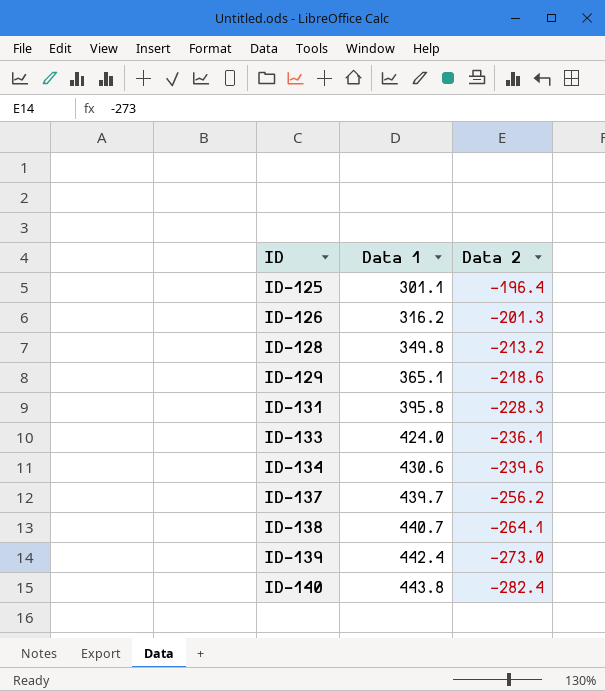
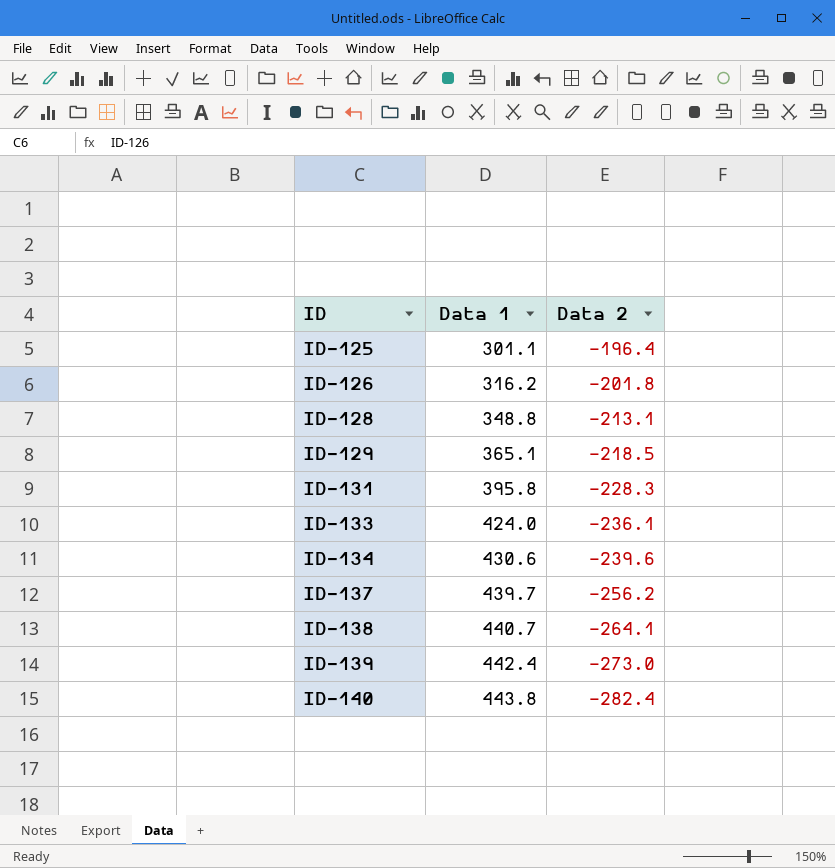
ID-126 | Data 2: -201.3 -> -201.8
ID-128 | Data 1: 349.8 -> 348.8
ID-128 | Data 2: -213.2 -> -213.1
ID-129 | Data 2: -218.6 -> -218.5

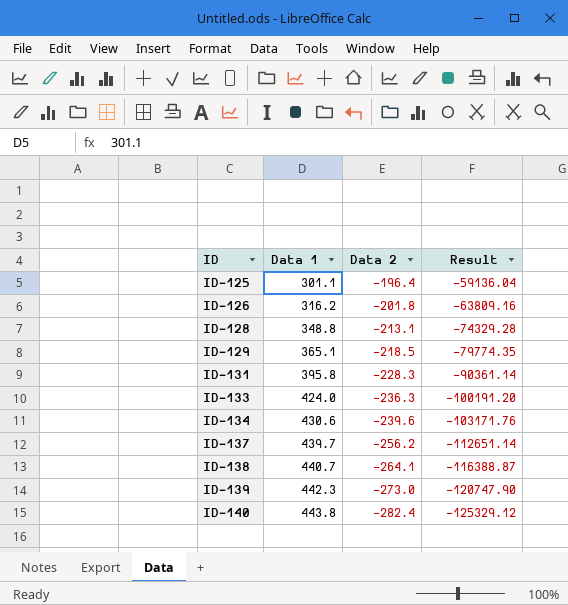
column Result | formula: none -> [Data 1] * [Data 2]
ID-133 | Data 2: -236.1 -> -236.3
ID-139 | Data 1: 442.4 -> 442.3

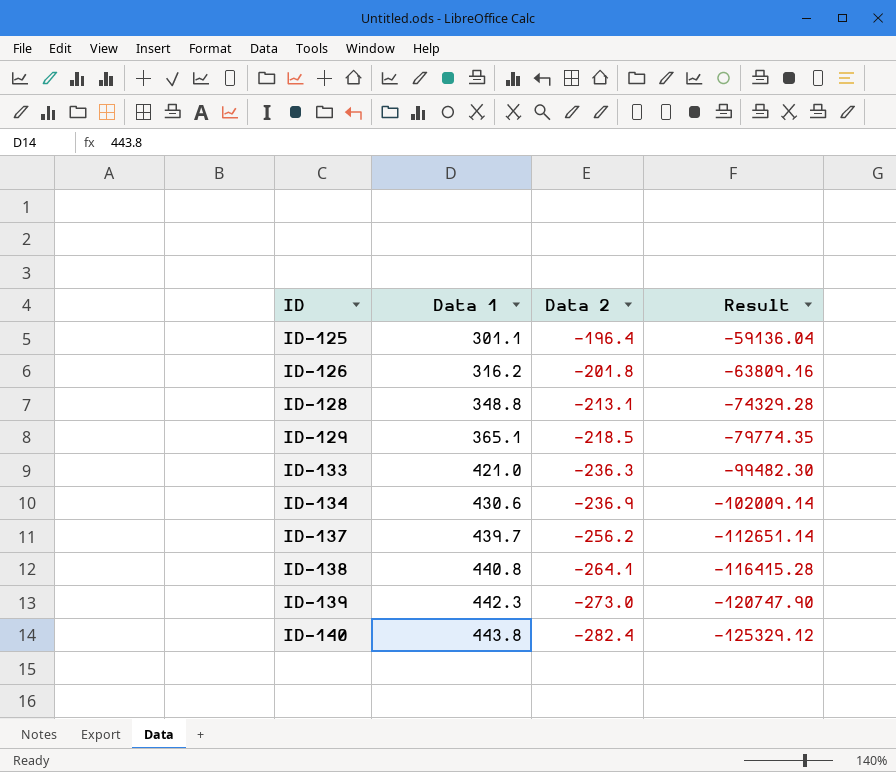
row ID-131: 395.8 | -228.3 | -90361.14 -> none
ID-133 | Data 1: 424.0 -> 421.0
ID-133 | Result: -100191.20 -> -99482.30
ID-134 | Data 2: -239.6 -> -236.9
ID-134 | Result: -103171.76 -> -102009.14
ID-138 | Data 1: 440.7 -> 440.8
ID-138 | Result: -116388.87 -> -116415.28

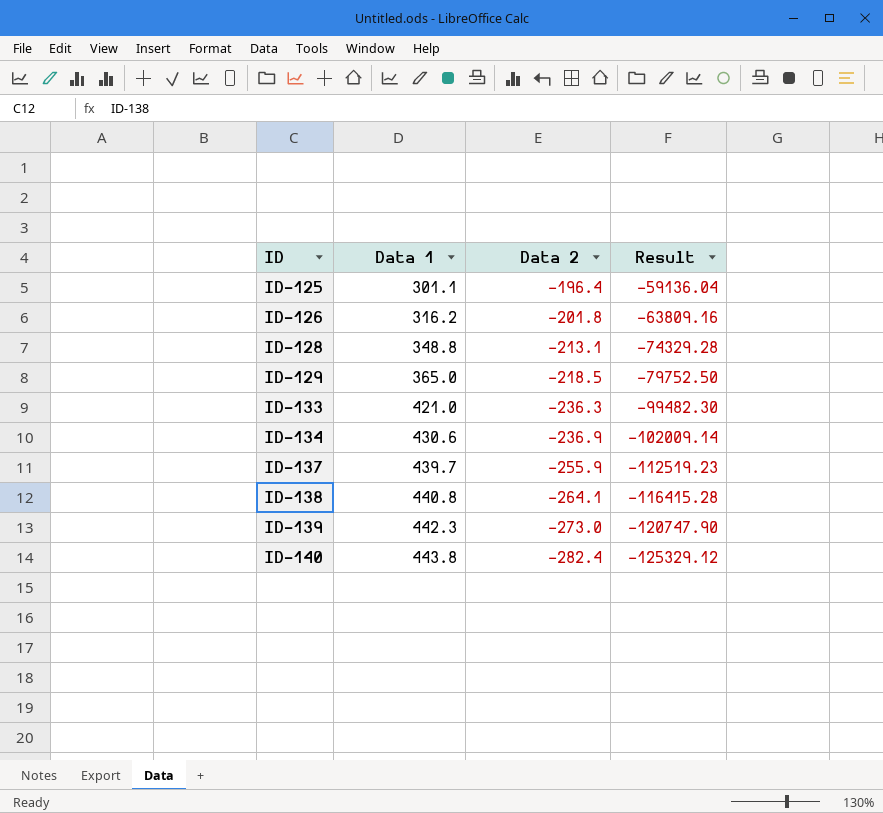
ID-129 | Data 1: 365.1 -> 365.0
ID-129 | Result: -79774.35 -> -79752.50
ID-137 | Data 2: -256.2 -> -255.9
ID-137 | Result: -112651.14 -> -112519.23

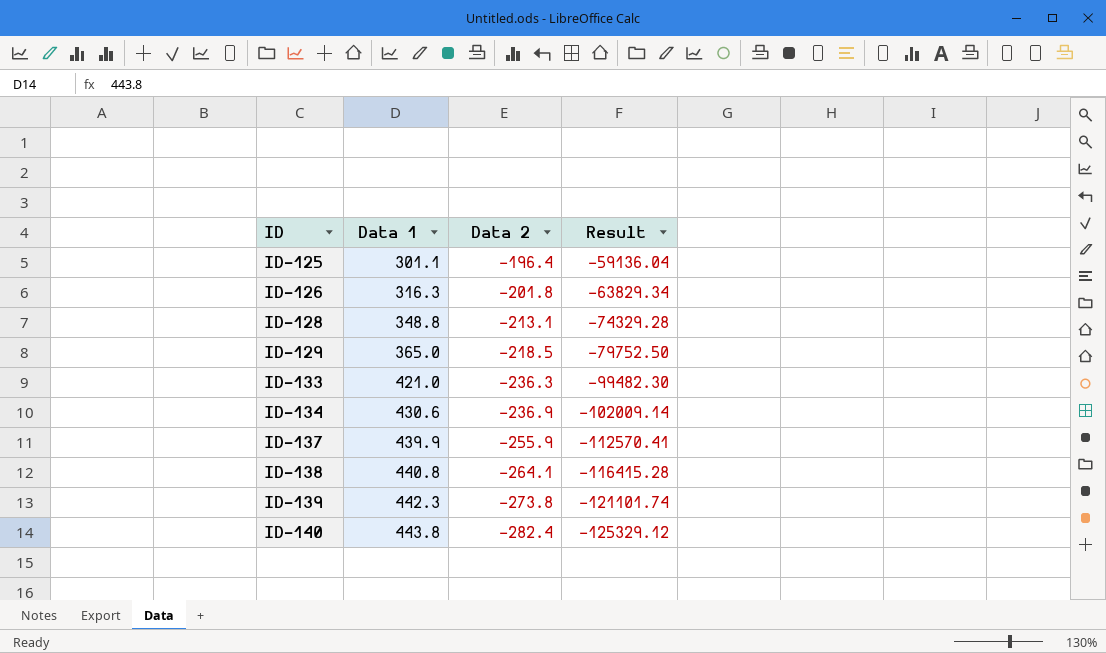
ID-126 | Data 1: 316.2 -> 316.3
ID-126 | Result: -63809.16 -> -63829.34
ID-137 | Data 1: 439.7 -> 439.9
ID-137 | Result: -112519.23 -> -112570.41
ID-139 | Data 2: -273.0 -> -273.8
ID-139 | Result: -120747.90 -> -121101.74

